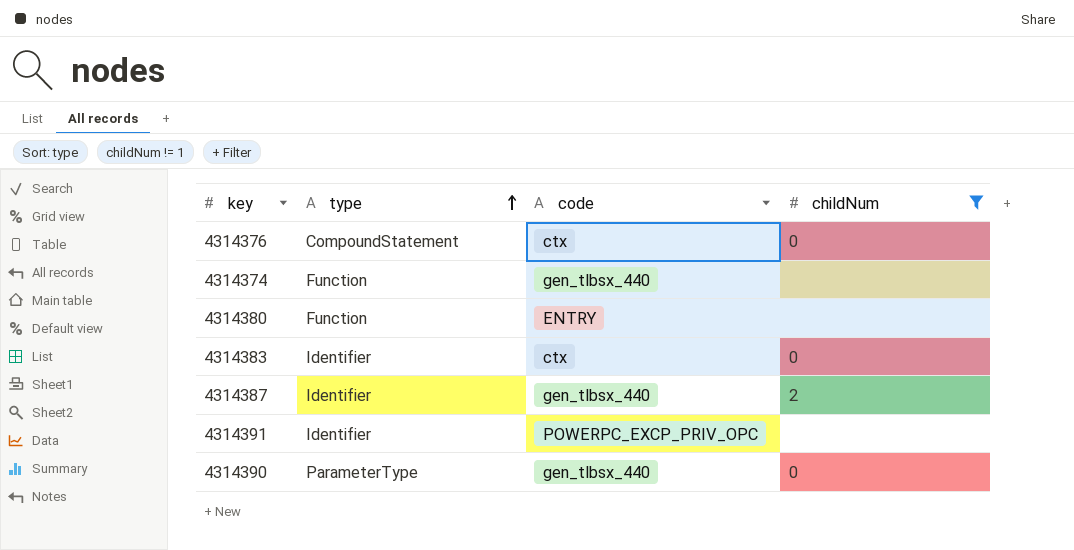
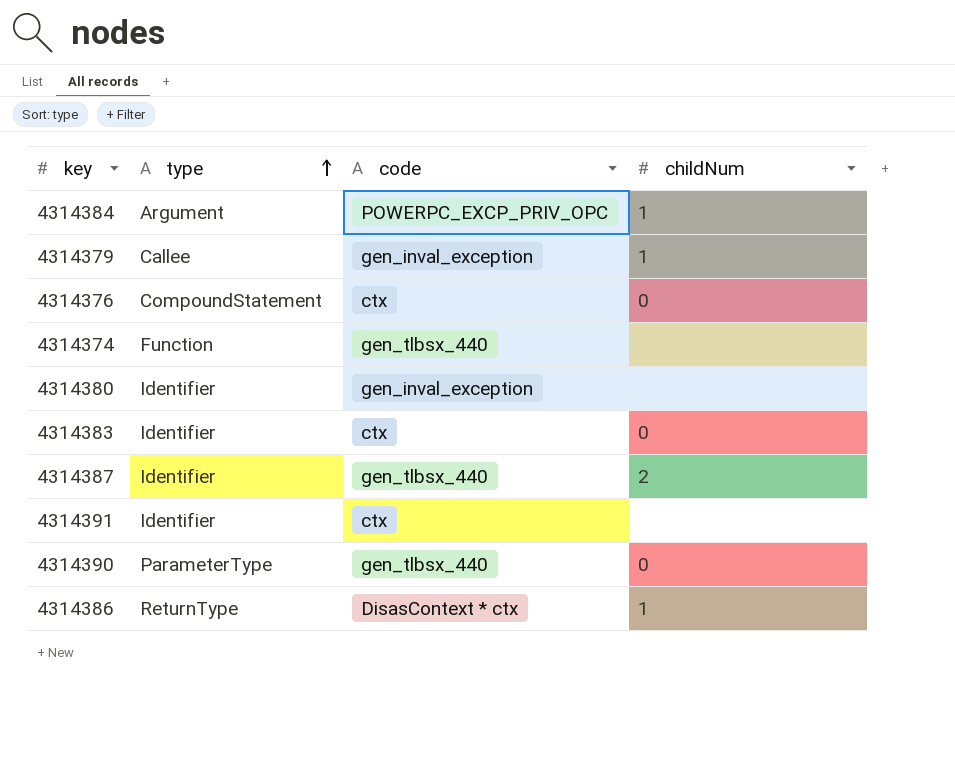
filter: childNum != 1 -> none
4314380 | type: Function -> Identifier
4314380 | code: ENTRY -> gen_inval_exception
4314391 | code: POWERPC_EXCP_PRIV_OPC -> ctx

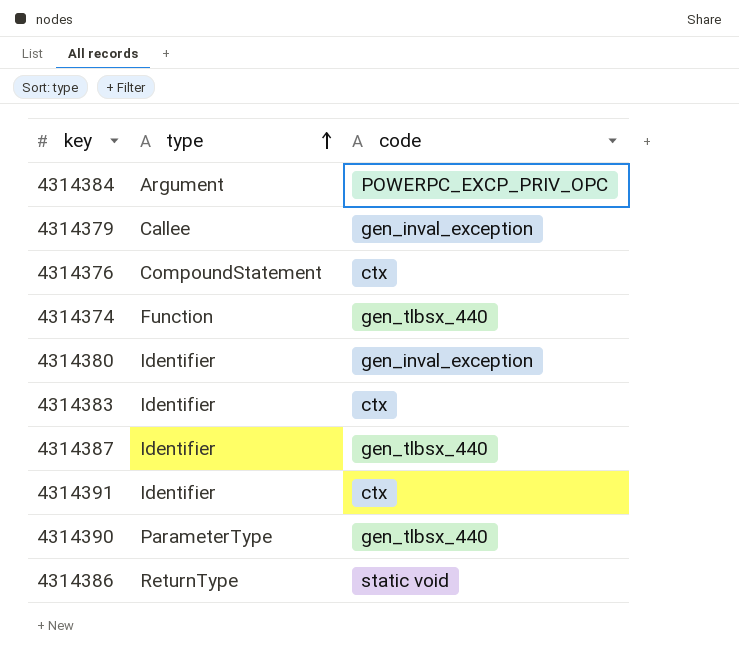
column childNum | position: 4 -> none
4314386 | code: DisasContext * ctx -> static void

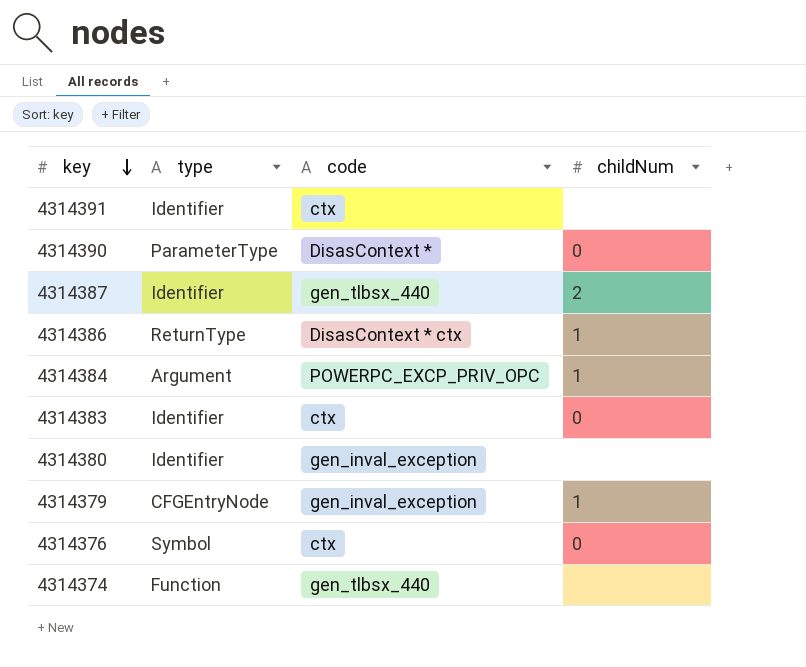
row order: type ascending -> key descending
column childNum | position: none -> 4
4314390 | code: gen_tlbsx_440 -> DisasContext *
4314386 | code: static void -> DisasContext * ctx
4314379 | type: Callee -> CFGEntryNode
4314376 | type: CompoundStatement -> Symbol

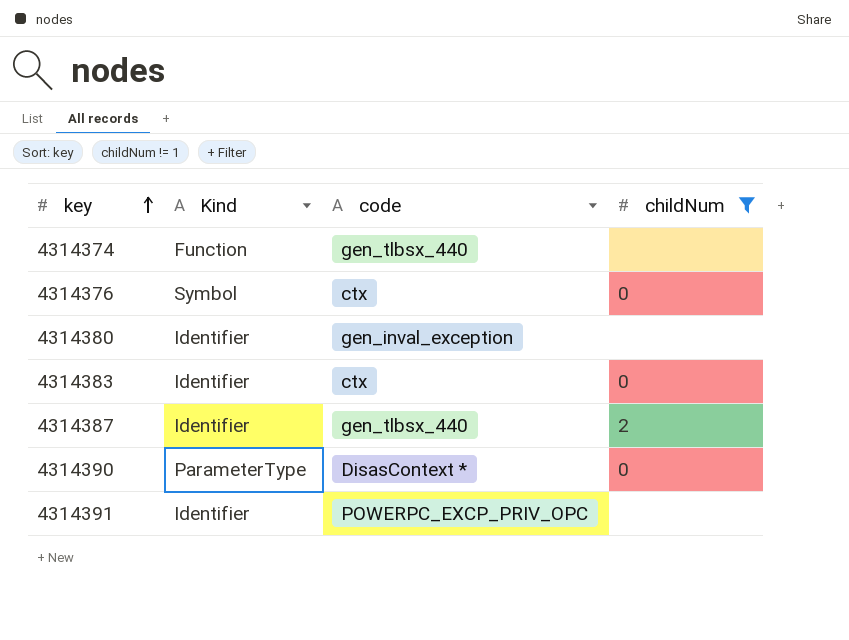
filter: none -> childNum != 1
row order: key descending -> key ascending
column name: type -> Kind
4314391 | code: ctx -> POWERPC_EXCP_PRIV_OPC

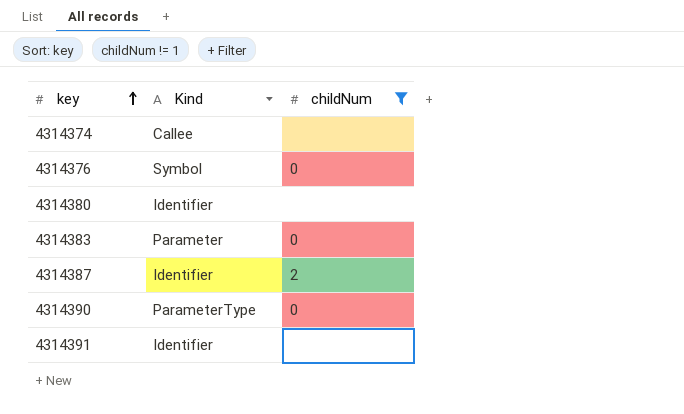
column code | position: 3 -> none
4314374 | Kind: Function -> Callee
4314383 | Kind: Identifier -> Parameter

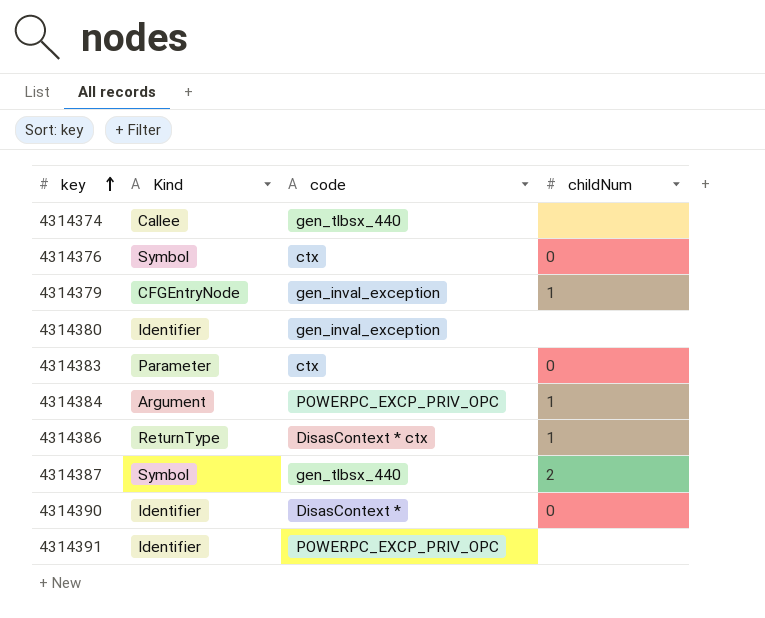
filter: childNum != 1 -> none
column code | position: none -> 3
4314387 | Kind: Identifier -> Symbol
4314390 | Kind: ParameterType -> Identifier

